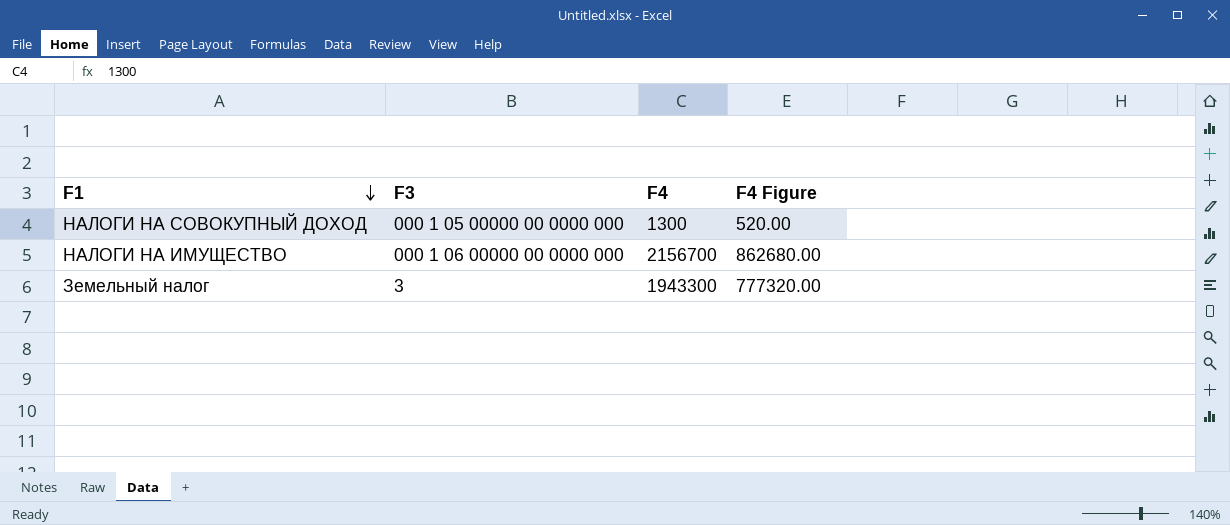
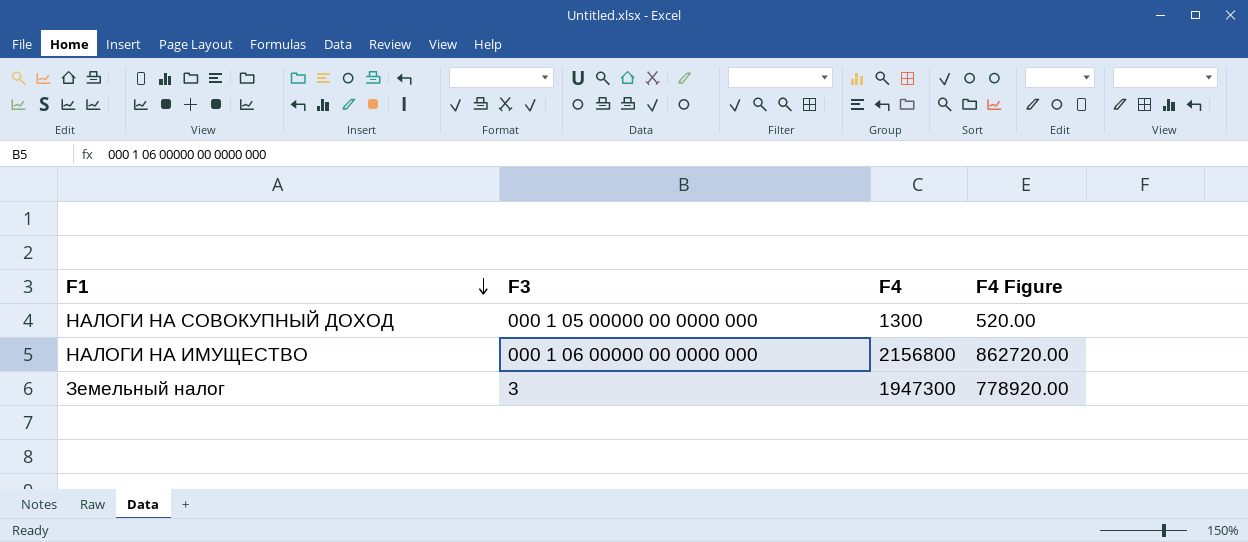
НАЛОГИ НА ИМУЩЕСТВО | F4: 2156700 -> 2156800
НАЛОГИ НА ИМУЩЕСТВО | F4 Figure: 862680.00 -> 862720.00
Земельный налог | F4: 1943300 -> 1947300
Земельный налог | F4 Figure: 777320.00 -> 778920.00

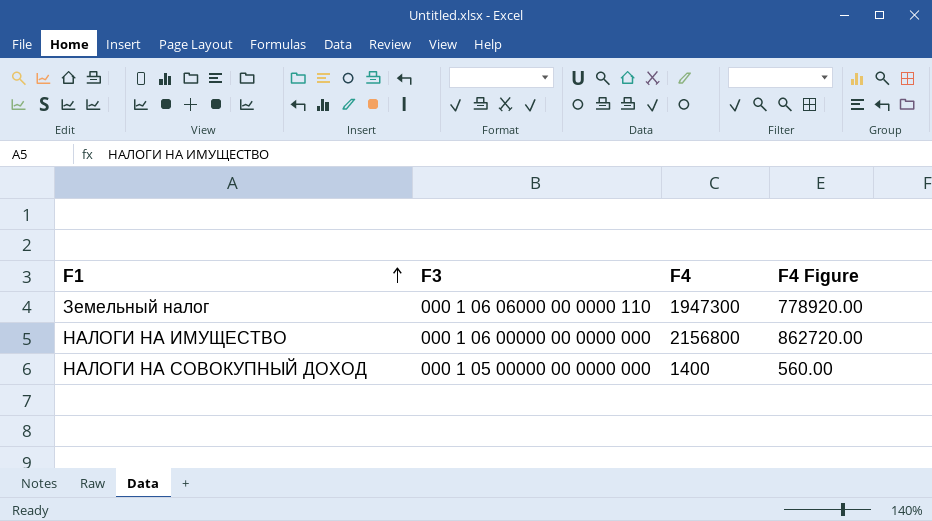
row order: F1 descending -> F1 ascending
Земельный налог | F3: 3 -> 000 1 06 06000 00 0000 110
НАЛОГИ НА СОВОКУПНЫЙ ДОХОД | F4: 1300 -> 1400
НАЛОГИ НА СОВОКУПНЫЙ ДОХОД | F4 Figure: 520.00 -> 560.00

